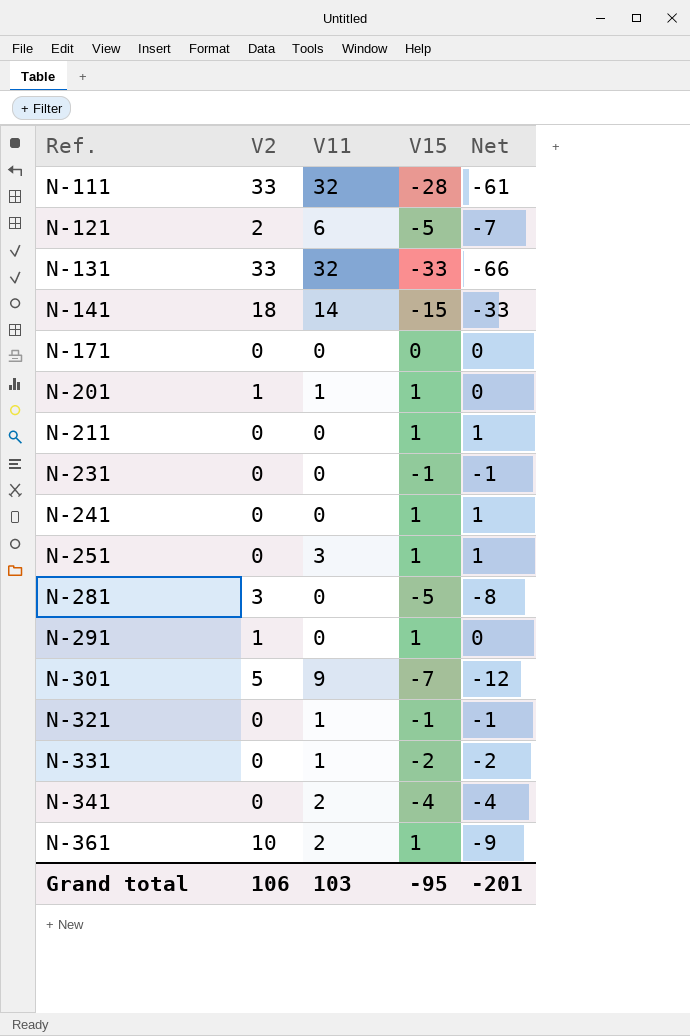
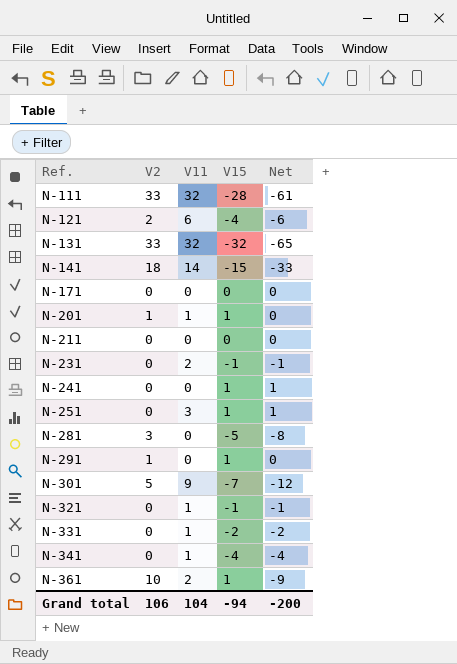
N-121 | V15: -5 -> -4
N-121 | Net: -7 -> -6
N-131 | V15: -33 -> -32
N-131 | Net: -66 -> -65
N-211 | V15: 1 -> 0
N-211 | Net: 1 -> 0
N-231 | V11: 0 -> 2
N-341 | V11: 2 -> 1
Grand total | V11: 103 -> 104
Grand total | V15: -95 -> -94
Grand total | Net: -201 -> -200

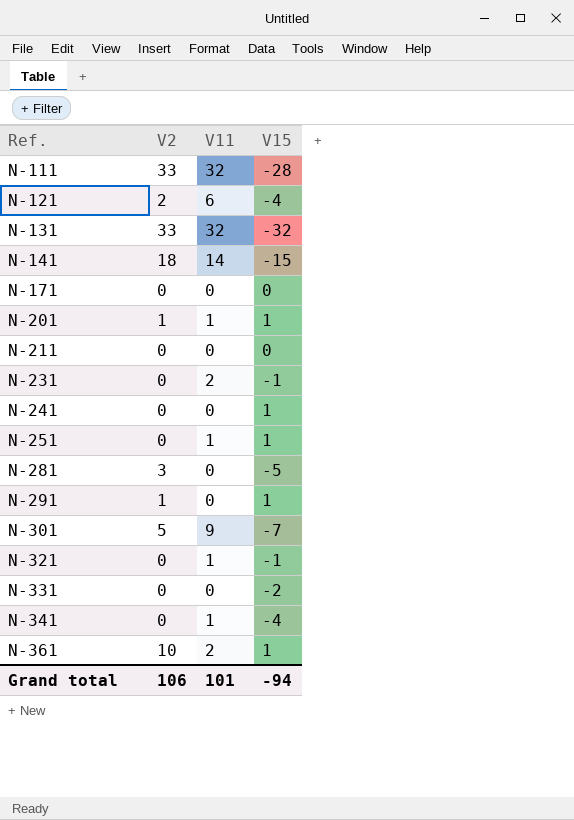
column Net | formula: [V15] - [V2] -> none
N-251 | V11: 3 -> 1
N-331 | V11: 1 -> 0
Grand total | V11: 104 -> 101

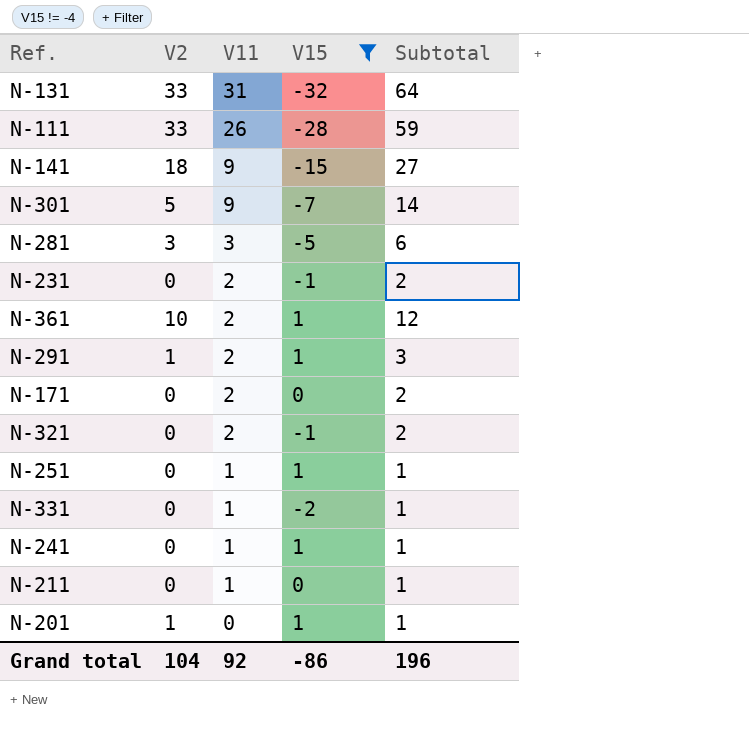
filter: none -> V15 != -4
row order: Ref. ascending -> V11 descending
column Subtotal | formula: none -> [V2] + [V11]
N-131 | V11: 32 -> 31
N-111 | V11: 32 -> 26
N-141 | V11: 14 -> 9
N-281 | V11: 0 -> 3
N-291 | V11: 0 -> 2
N-171 | V11: 0 -> 2
N-321 | V11: 1 -> 2
N-331 | V11: 0 -> 1
N-241 | V11: 0 -> 1
N-211 | V11: 0 -> 1
N-201 | V11: 1 -> 0
Grand total | V2: 106 -> 104
Grand total | V11: 101 -> 92
Grand total | V15: -94 -> -86

